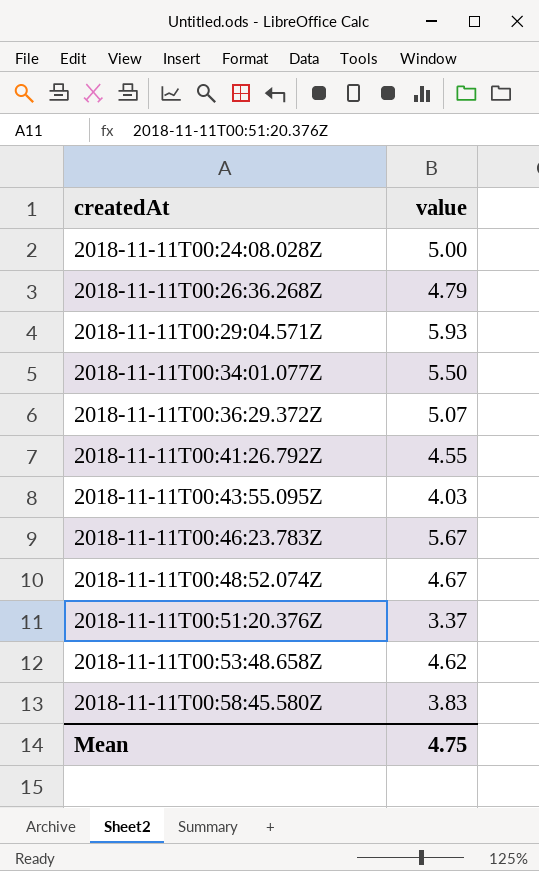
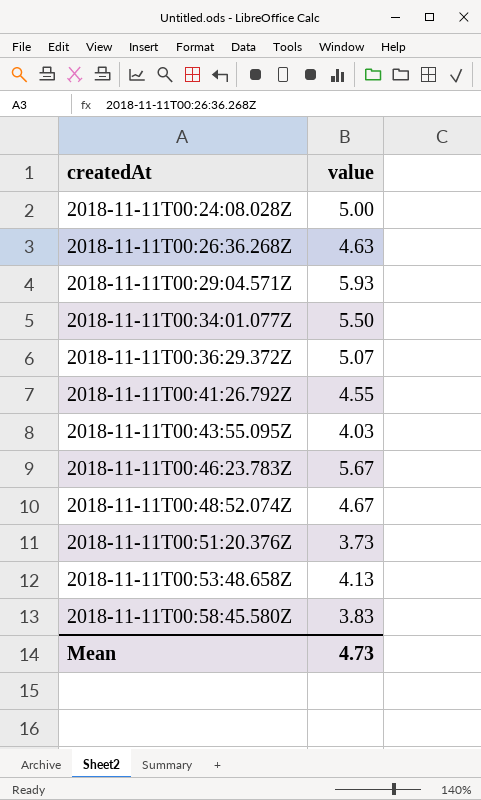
2018-11-11T00:26:36.268Z | value: 4.79 -> 4.63
2018-11-11T00:51:20.376Z | value: 3.37 -> 3.73
2018-11-11T00:53:48.658Z | value: 4.62 -> 4.13
Mean | value: 4.75 -> 4.73

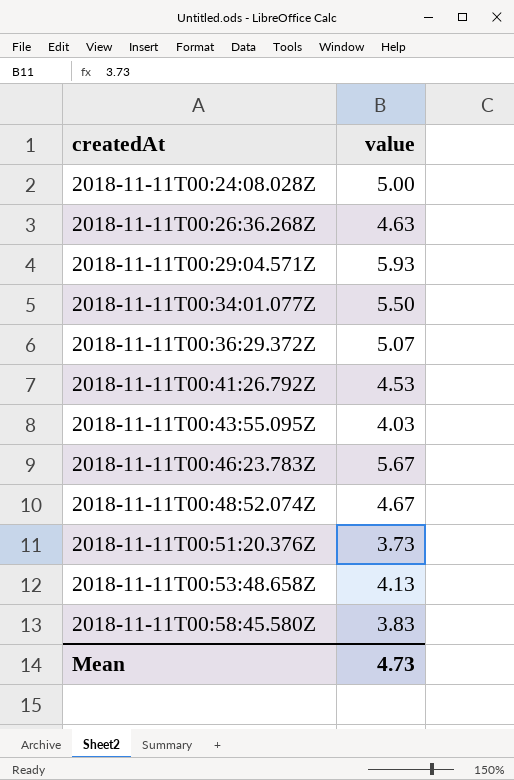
2018-11-11T00:41:26.792Z | value: 4.55 -> 4.53

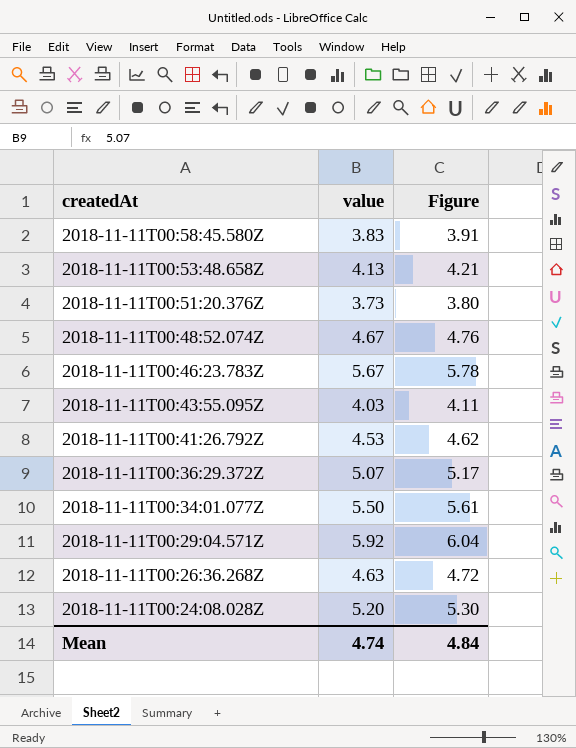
row order: createdAt ascending -> createdAt descending
column Figure | formula: none -> [value] * 1.02
2018-11-11T00:29:04.571Z | value: 5.93 -> 5.92
2018-11-11T00:24:08.028Z | value: 5.00 -> 5.20
Mean | value: 4.73 -> 4.74

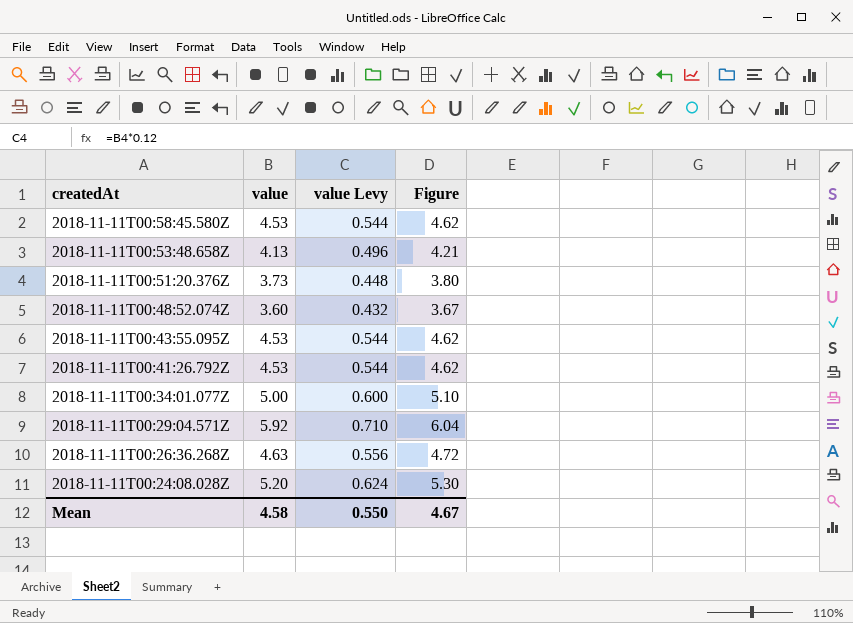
column value Levy | formula: none -> [value] * 0.12
row 2018-11-11T00:46:23.783Z: 5.67 | 5.78 -> none
row 2018-11-11T00:36:29.372Z: 5.07 | 5.17 -> none
2018-11-11T00:58:45.580Z | value: 3.83 -> 4.53
2018-11-11T00:58:45.580Z | Figure: 3.91 -> 4.62
2018-11-11T00:48:52.074Z | value: 4.67 -> 3.60
2018-11-11T00:48:52.074Z | Figure: 4.76 -> 3.67
2018-11-11T00:43:55.095Z | value: 4.03 -> 4.53
2018-11-11T00:43:55.095Z | Figure: 4.11 -> 4.62
2018-11-11T00:34:01.077Z | value: 5.50 -> 5.00
2018-11-11T00:34:01.077Z | Figure: 5.61 -> 5.10
Mean | value: 4.74 -> 4.58
Mean | Figure: 4.84 -> 4.67

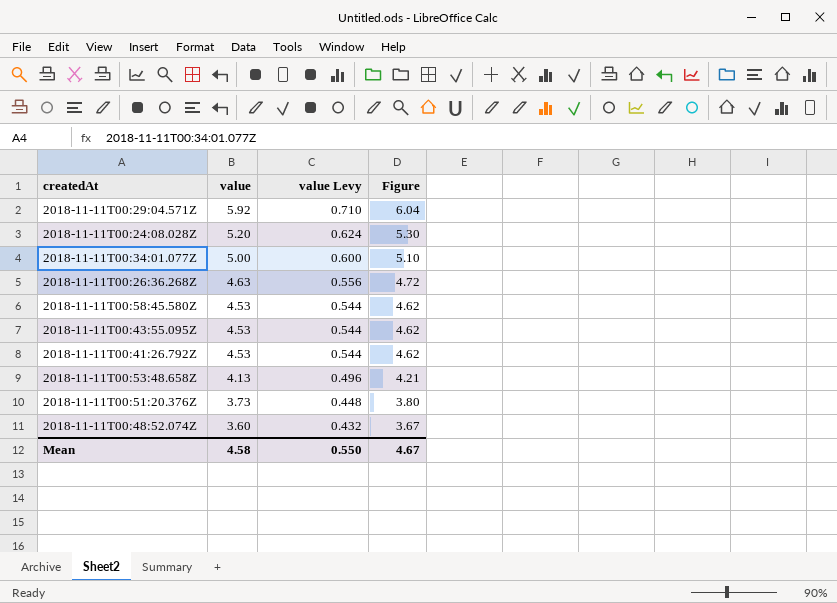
row order: createdAt descending -> value descending

